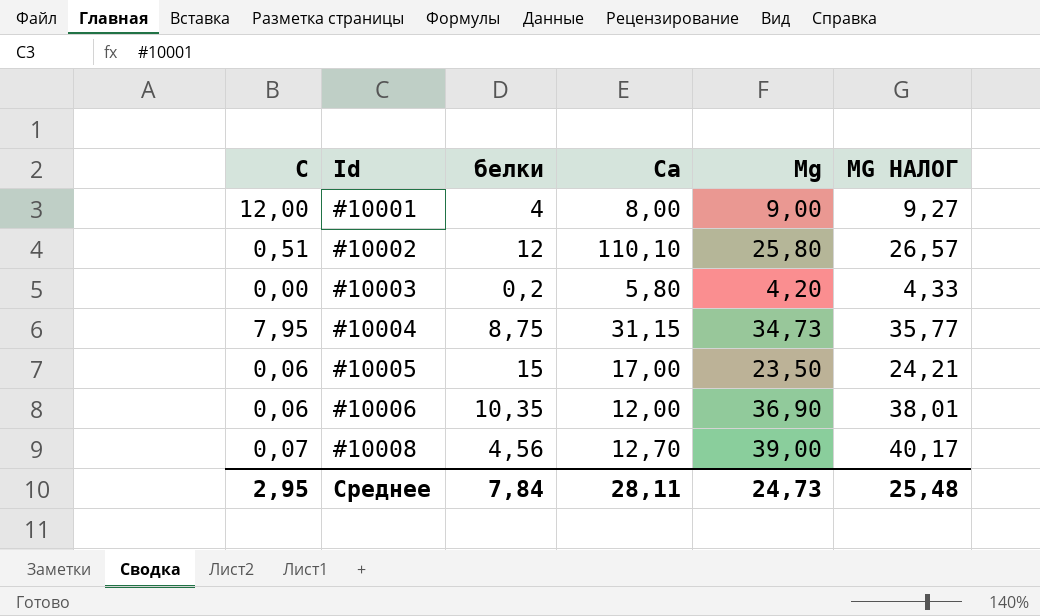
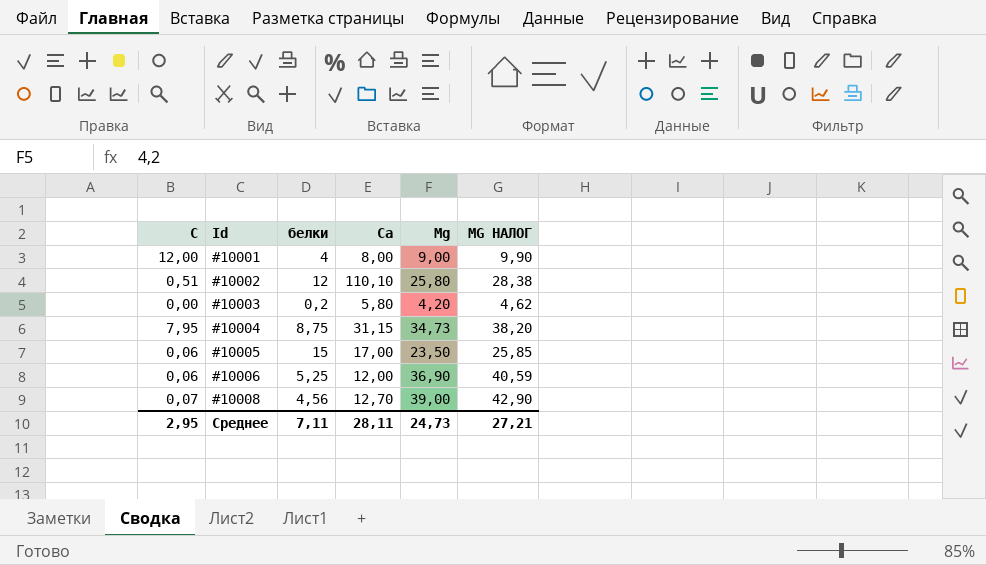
column MG НАЛОГ | formula: [Mg] * 1,03 -> [Mg] * 1,1
#10006 | белки: 10,35 -> 5,25
Среднее | белки: 7,84 -> 7,11
Среднее | MG НАЛОГ: 25,48 -> 27,21

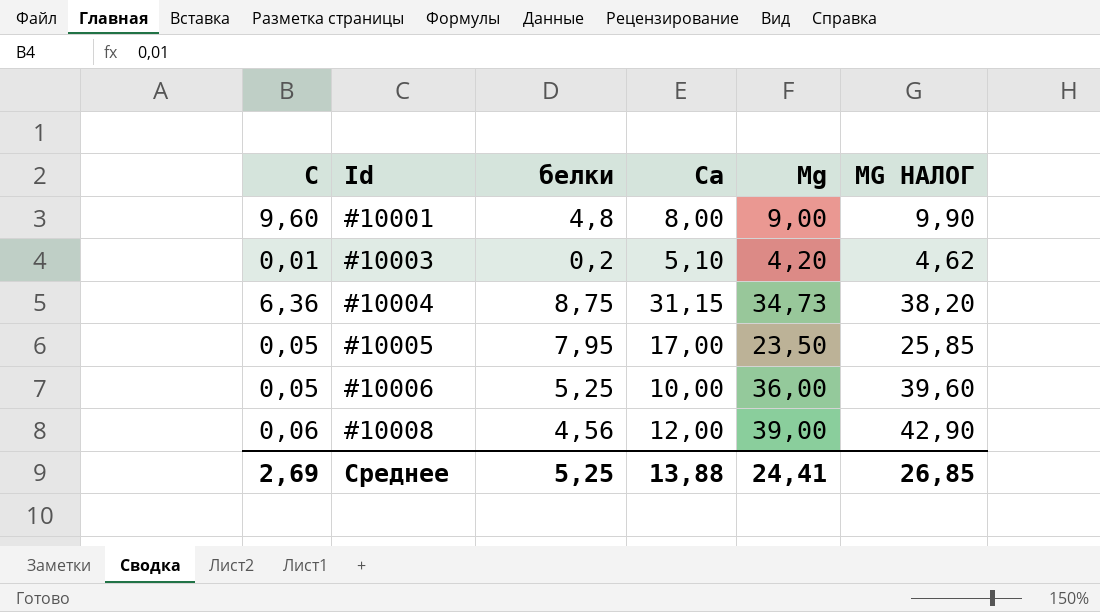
row #10002: 0,51 | 12 | 110,10 | 25,80 | 28,38 -> none
#10001 | C: 12,00 -> 9,60
#10001 | белки: 4 -> 4,8
#10003 | C: 0,00 -> 0,01
#10003 | Са: 5,80 -> 5,10
#10004 | C: 7,95 -> 6,36
#10005 | C: 0,06 -> 0,05
#10005 | белки: 15 -> 7,95
#10006 | C: 0,06 -> 0,05
#10006 | Са: 12,00 -> 10,00
#10006 | Mg: 36,90 -> 36,00
#10006 | MG НАЛОГ: 40,59 -> 39,60
#10008 | C: 0,07 -> 0,06
#10008 | Са: 12,70 -> 12,00
Среднее | C: 2,95 -> 2,69
Среднее | белки: 7,11 -> 5,25
Среднее | Са: 28,11 -> 13,88
Среднее | Mg: 24,73 -> 24,41
Среднее | MG НАЛОГ: 27,21 -> 26,85

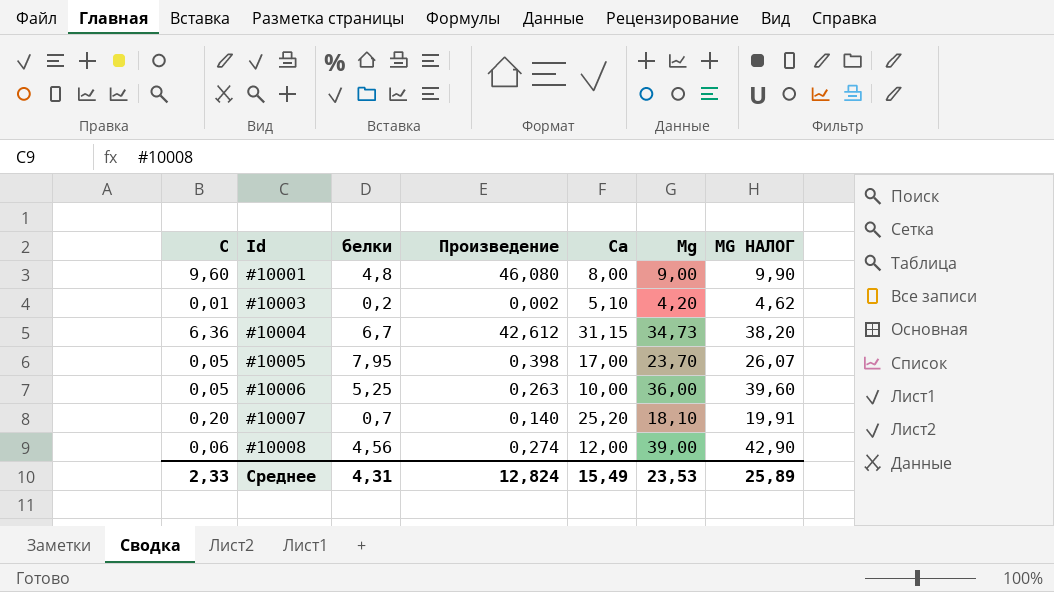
column Произведение | formula: none -> [C] * [белки]
#10004 | белки: 8,75 -> 6,7
#10005 | Mg: 23,50 -> 23,70
#10005 | MG НАЛОГ: 25,85 -> 26,07
row #10007: none -> 0,20 | 0,7 | 0,140 | 25,20 | 18,10 | 19,91
Среднее | C: 2,69 -> 2,33
Среднее | белки: 5,25 -> 4,31
Среднее | Са: 13,88 -> 15,49
Среднее | Mg: 24,41 -> 23,53
Среднее | MG НАЛОГ: 26,85 -> 25,89

